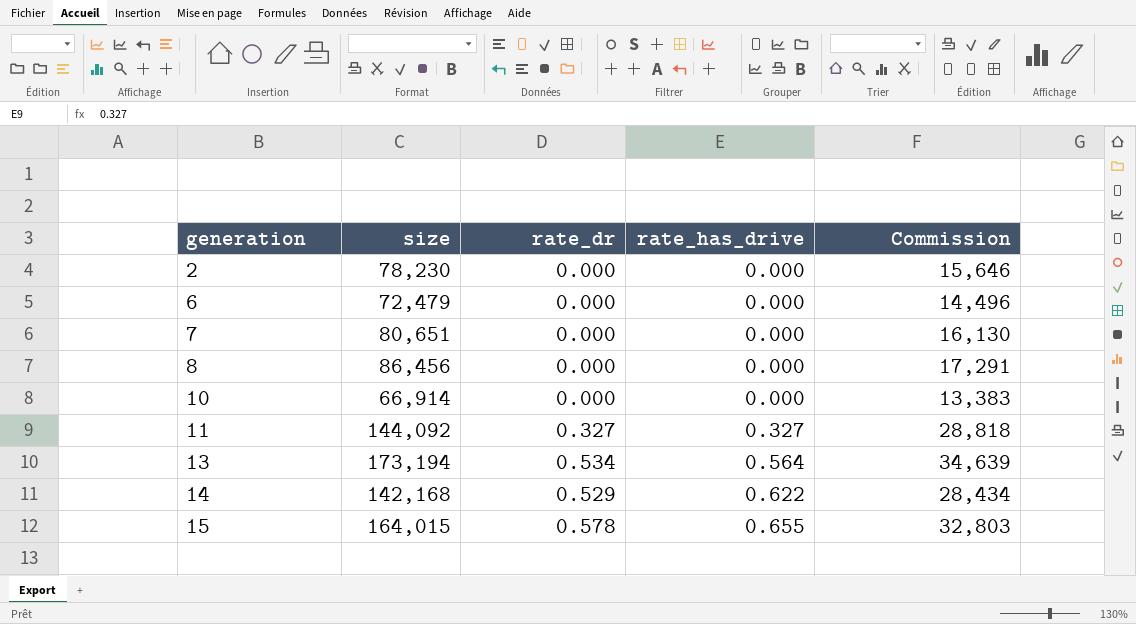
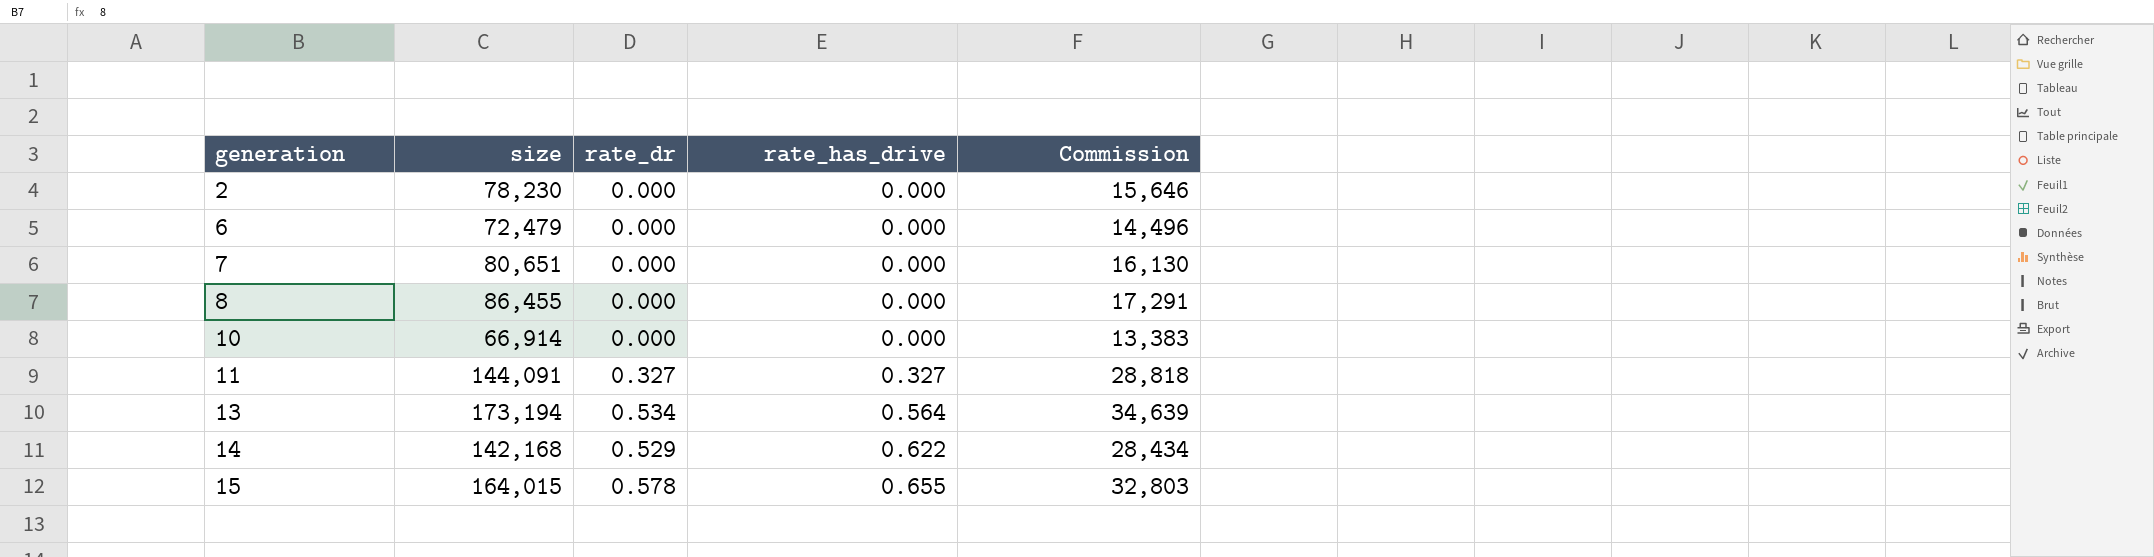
8 | size: 86,456 -> 86,455
11 | size: 144,092 -> 144,091

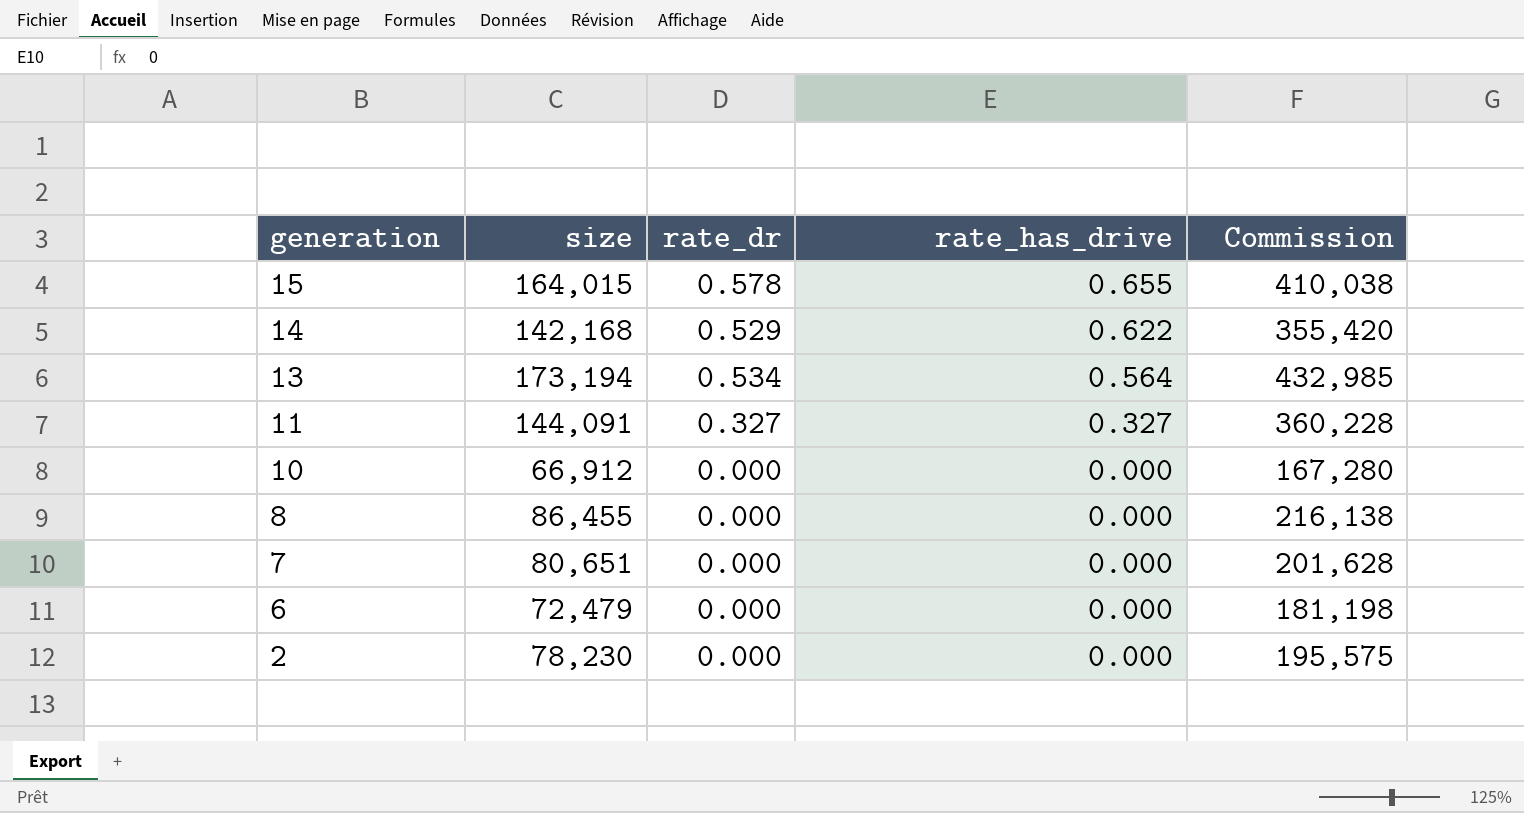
row order: generation ascending -> generation descending
column Commission | formula: [size] * 0.2 -> [size] * 2.5
10 | size: 66,914 -> 66,912

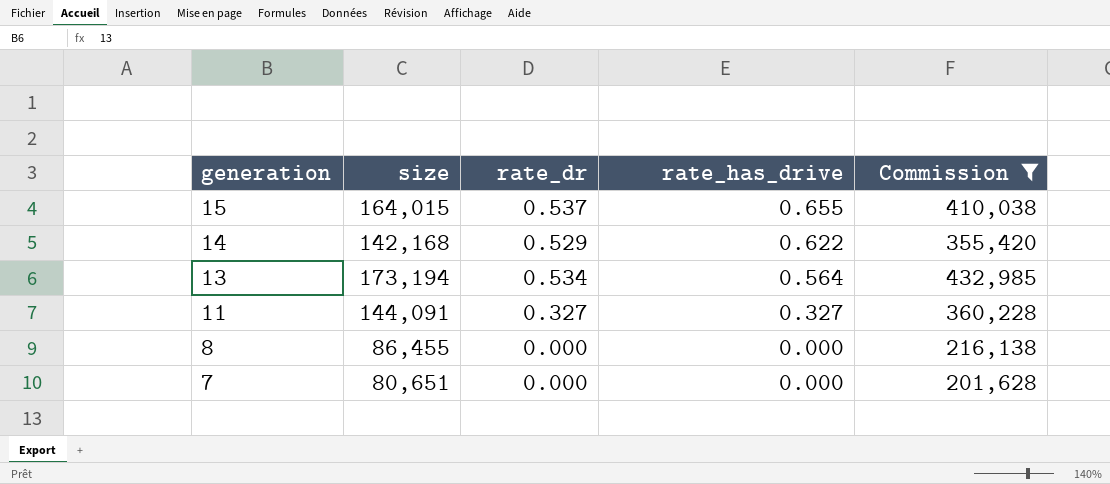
filter: none -> Commission >= 201,628
15 | rate_dr: 0.578 -> 0.537

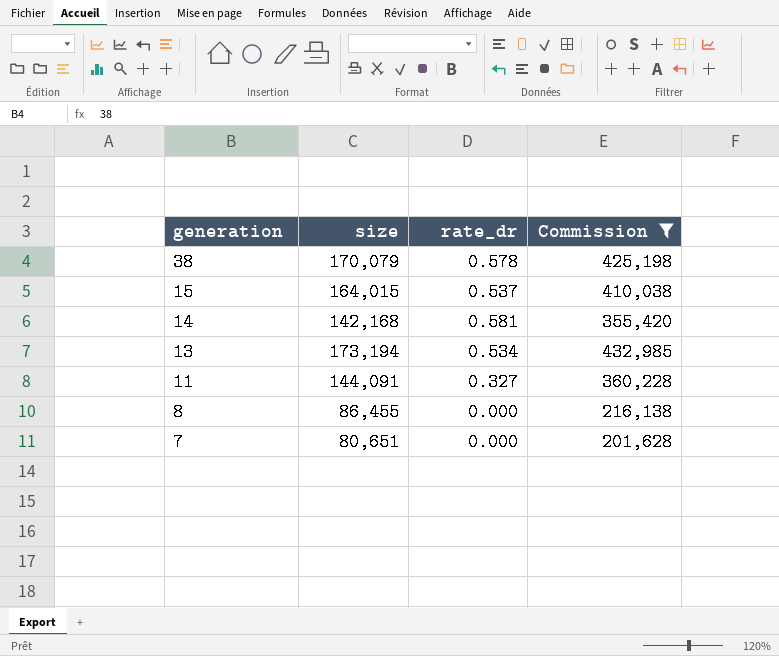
column rate_has_drive | position: 4 -> none
row 38: none -> 170,079 | 0.578 | 425,198
14 | rate_dr: 0.529 -> 0.581

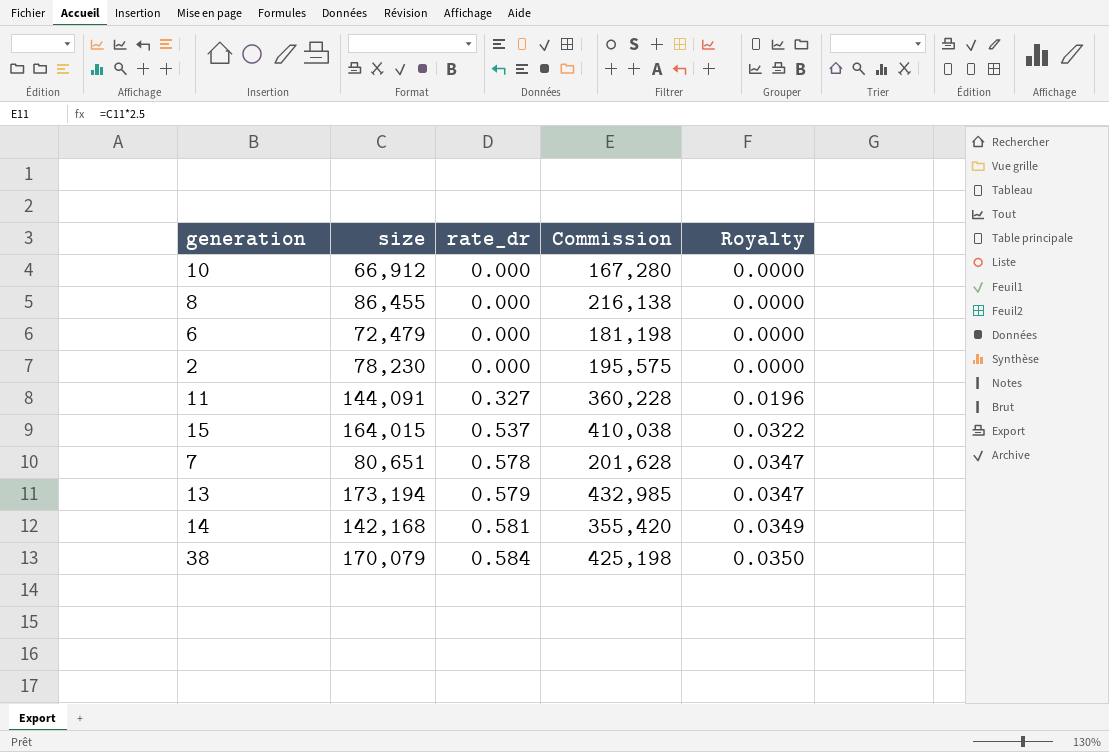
filter: Commission >= 201,628 -> none
row order: generation descending -> rate_dr ascending
column Royalty | formula: none -> [rate_dr] * 0.06
7 | rate_dr: 0.000 -> 0.578
13 | rate_dr: 0.534 -> 0.579
38 | rate_dr: 0.578 -> 0.584

